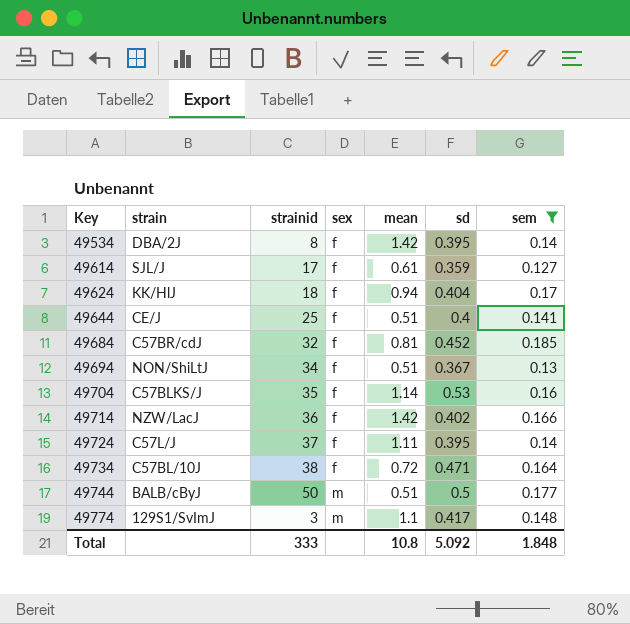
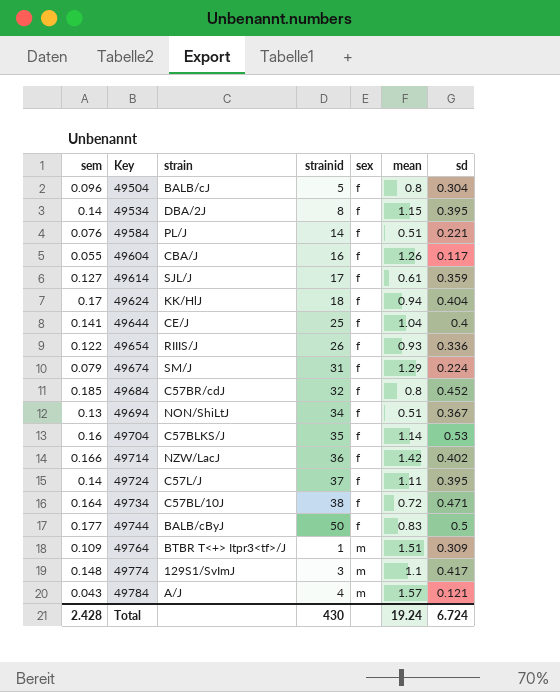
filter: sem >= 0.127 -> none
column sem | position: 7 -> 1
49534 | mean: 1.42 -> 1.15
49644 | mean: 0.51 -> 1.04
49684 | mean: 0.81 -> 0.8
49744 | sex: m -> f
49744 | mean: 0.51 -> 0.83
Total | sem: 1.848 -> 2.428
Total | strainid: 333 -> 430
Total | mean: 10.8 -> 19.24
Total | sd: 5.092 -> 6.724

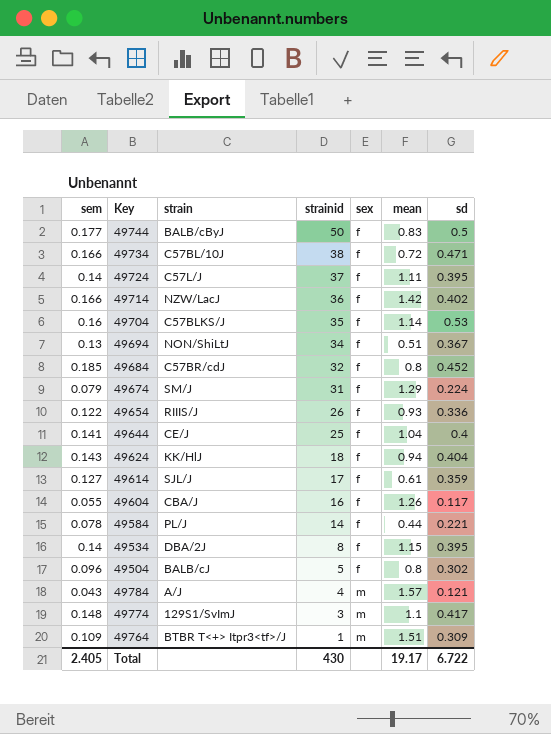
row order: Key ascending -> strainid descending
49734 | sem: 0.164 -> 0.166
49624 | sem: 0.17 -> 0.143
49584 | sem: 0.076 -> 0.078
49584 | mean: 0.51 -> 0.44
49504 | sd: 0.304 -> 0.302
Total | sem: 2.428 -> 2.405
Total | mean: 19.24 -> 19.17
Total | sd: 6.724 -> 6.722

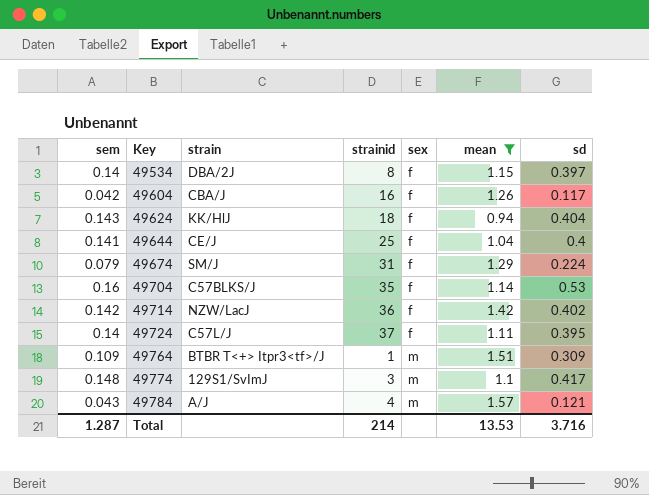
filter: none -> mean >= 0.94
row order: strainid descending -> Key ascending
49534 | sd: 0.395 -> 0.397
49604 | sem: 0.055 -> 0.042
49714 | sem: 0.166 -> 0.142
Total | sem: 2.405 -> 1.287
Total | strainid: 430 -> 214
Total | mean: 19.17 -> 13.53
Total | sd: 6.722 -> 3.716

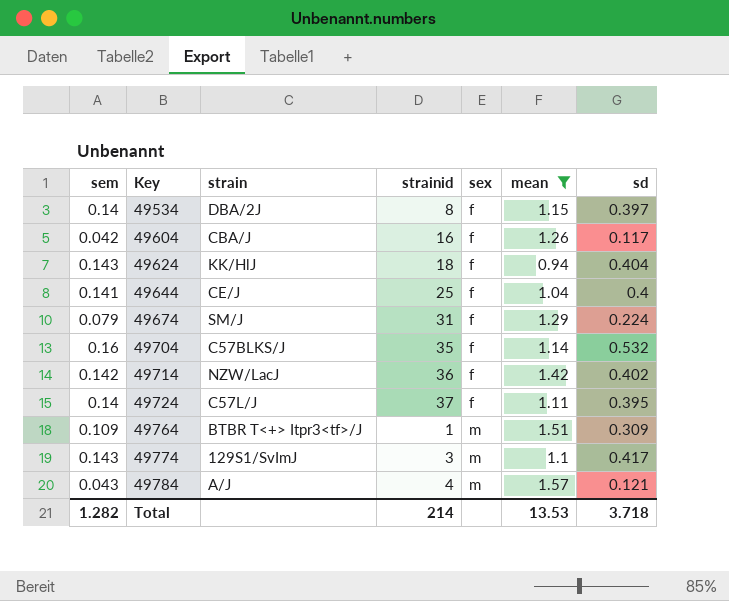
49704 | sd: 0.53 -> 0.532
49774 | sem: 0.148 -> 0.143
Total | sem: 1.287 -> 1.282
Total | sd: 3.716 -> 3.718

